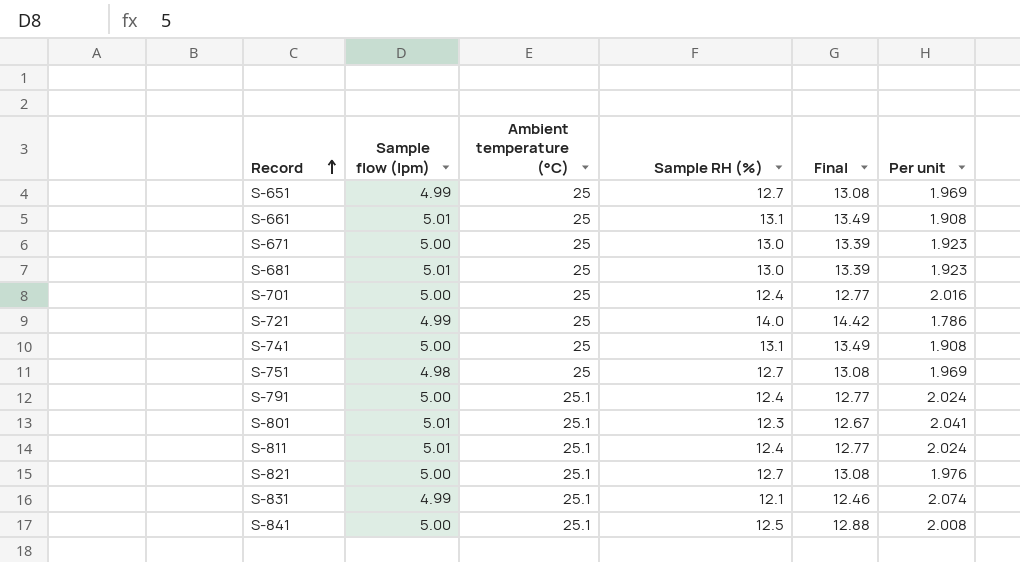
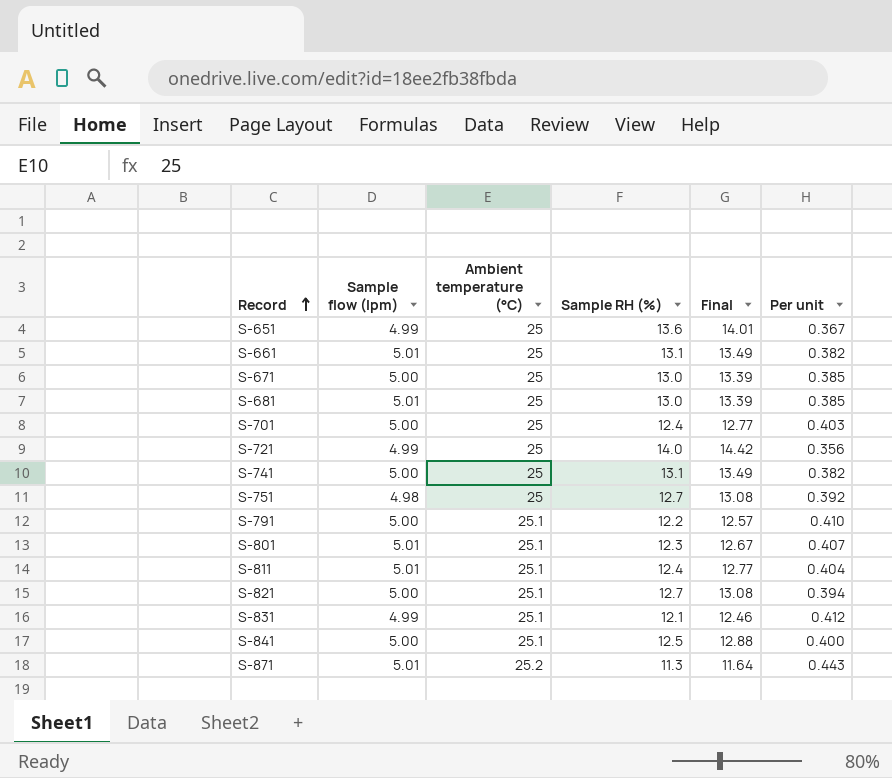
column Per unit | formula: [Ambient temperature (°C)] / [Sample RH (%)] -> [Sample flow (lpm)] / [Sample RH (%)]
S-651 | Sample RH (%): 12.7 -> 13.6
S-651 | Final: 13.08 -> 14.01
S-791 | Sample RH (%): 12.4 -> 12.2
S-791 | Final: 12.77 -> 12.57
row S-871: none -> 5.01 | 25.2 | 11.3 | 11.64 | 0.443

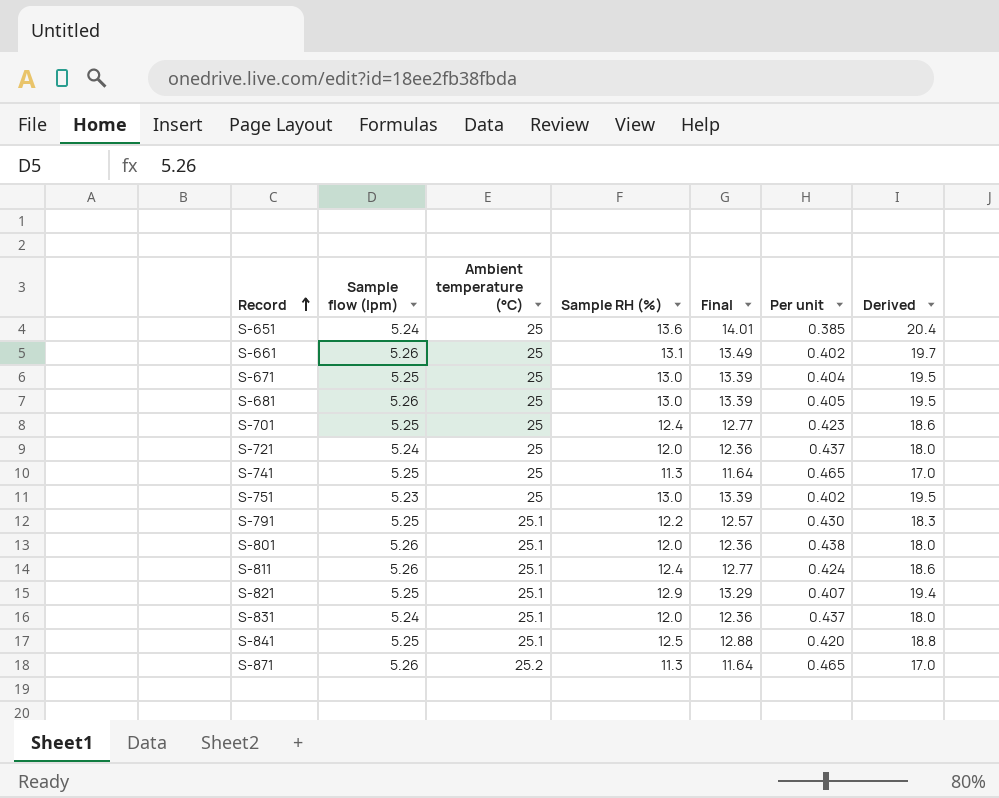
column Derived | formula: none -> [Sample RH (%)] * 1.5
S-651 | Sample flow (lpm): 4.99 -> 5.24
S-651 | Per unit: 0.367 -> 0.385
S-661 | Sample flow (lpm): 5.01 -> 5.26
S-661 | Per unit: 0.382 -> 0.402
S-671 | Sample flow (lpm): 5.00 -> 5.25
S-671 | Per unit: 0.385 -> 0.404
S-681 | Sample flow (lpm): 5.01 -> 5.26
S-681 | Per unit: 0.385 -> 0.405
S-701 | Sample flow (lpm): 5.00 -> 5.25
S-701 | Per unit: 0.403 -> 0.423
S-721 | Sample flow (lpm): 4.99 -> 5.24
S-721 | Sample RH (%): 14.0 -> 12.0
S-721 | Final: 14.42 -> 12.36
S-721 | Per unit: 0.356 -> 0.437
S-741 | Sample flow (lpm): 5.00 -> 5.25
S-741 | Sample RH (%): 13.1 -> 11.3
S-741 | Final: 13.49 -> 11.64
S-741 | Per unit: 0.382 -> 0.465
S-751 | Sample flow (lpm): 4.98 -> 5.23
S-751 | Sample RH (%): 12.7 -> 13.0
S-751 | Final: 13.08 -> 13.39
S-751 | Per unit: 0.392 -> 0.402
S-791 | Sample flow (lpm): 5.00 -> 5.25
S-791 | Per unit: 0.410 -> 0.430
S-801 | Sample flow (lpm): 5.01 -> 5.26
S-801 | Sample RH (%): 12.3 -> 12.0
S-801 | Final: 12.67 -> 12.36
S-801 | Per unit: 0.407 -> 0.438
S-811 | Sample flow (lpm): 5.01 -> 5.26
S-811 | Per unit: 0.404 -> 0.424
S-821 | Sample flow (lpm): 5.00 -> 5.25
S-821 | Sample RH (%): 12.7 -> 12.9
S-821 | Final: 13.08 -> 13.29
S-821 | Per unit: 0.394 -> 0.407
S-831 | Sample flow (lpm): 4.99 -> 5.24
S-831 | Sample RH (%): 12.1 -> 12.0
S-831 | Final: 12.46 -> 12.36
S-831 | Per unit: 0.412 -> 0.437
S-841 | Sample flow (lpm): 5.00 -> 5.25
S-841 | Per unit: 0.400 -> 0.420
S-871 | Sample flow (lpm): 5.01 -> 5.26
S-871 | Per unit: 0.443 -> 0.465

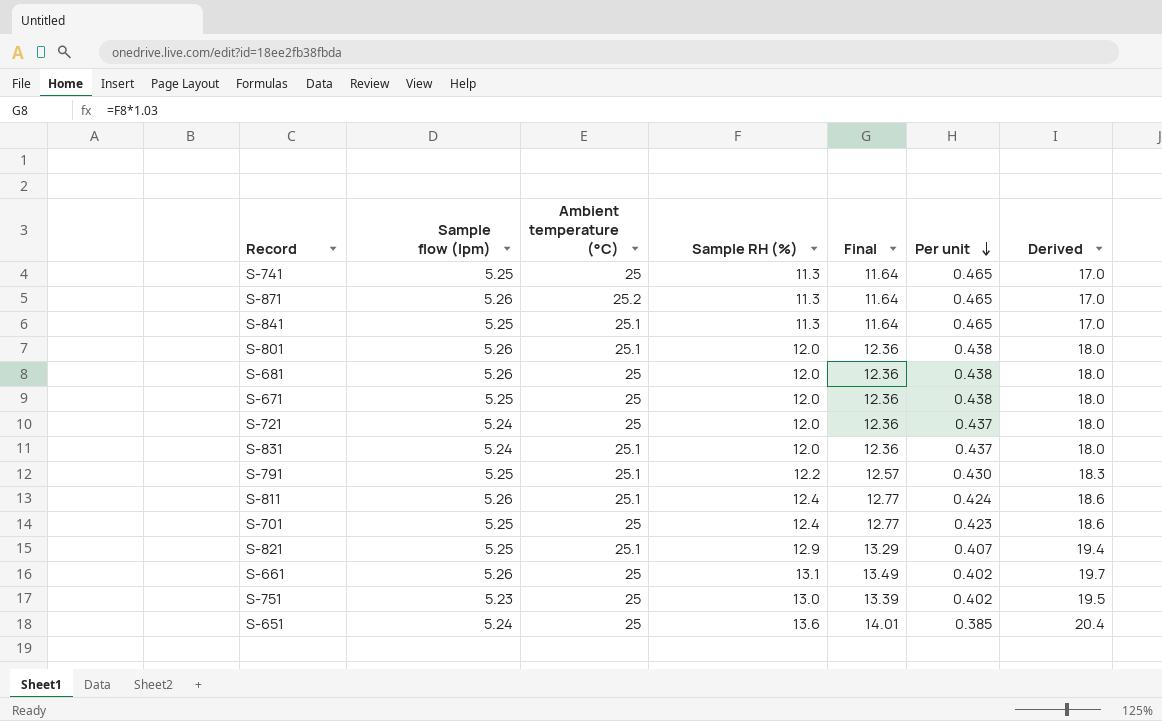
row order: Record ascending -> Per unit descending
S-841 | Sample RH (%): 12.5 -> 11.3
S-841 | Final: 12.88 -> 11.64
S-841 | Per unit: 0.420 -> 0.465
S-841 | Derived: 18.8 -> 17.0
S-681 | Sample RH (%): 13.0 -> 12.0
S-681 | Final: 13.39 -> 12.36
S-681 | Per unit: 0.405 -> 0.438
S-681 | Derived: 19.5 -> 18.0
S-671 | Sample RH (%): 13.0 -> 12.0
S-671 | Final: 13.39 -> 12.36
S-671 | Per unit: 0.404 -> 0.438
S-671 | Derived: 19.5 -> 18.0

